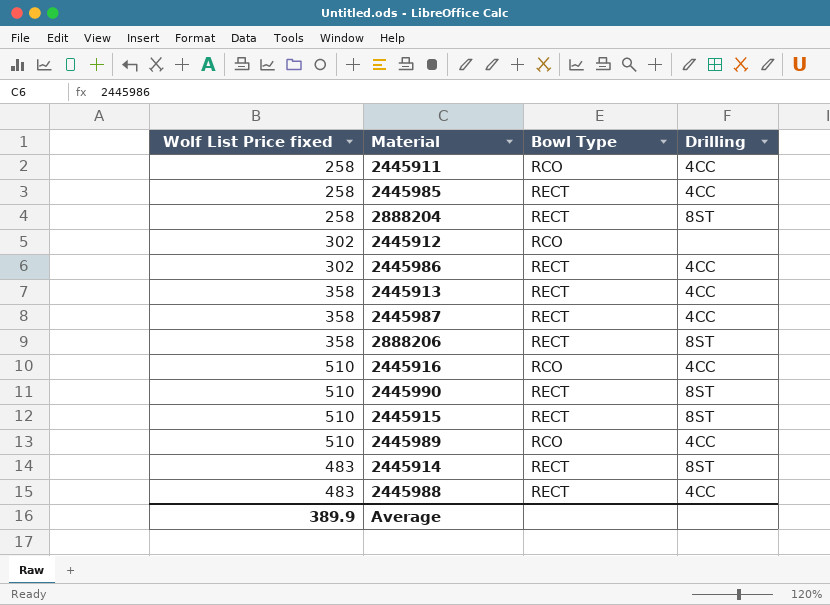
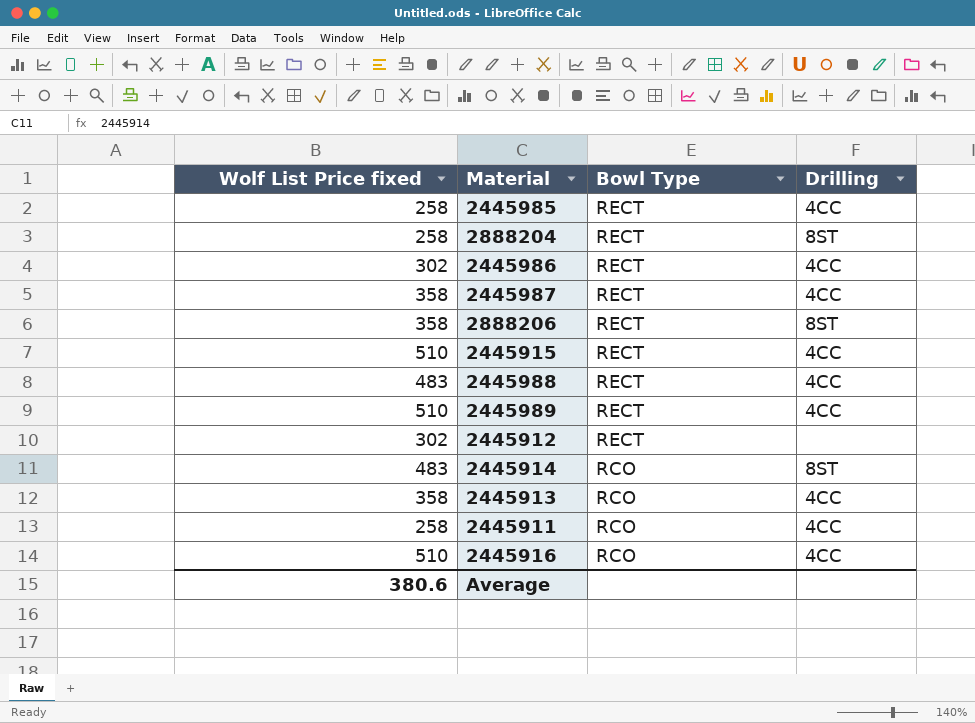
row order: none -> Bowl Type descending
row 2445990: 510 | RECT | 8ST -> none
2445915 | Drilling: 8ST -> 4CC
2445989 | Bowl Type: RCO -> RECT
2445912 | Bowl Type: RCO -> RECT
2445914 | Bowl Type: RECT -> RCO
2445913 | Bowl Type: RECT -> RCO
Average | Wolf List Price fixed: 389.9 -> 380.6

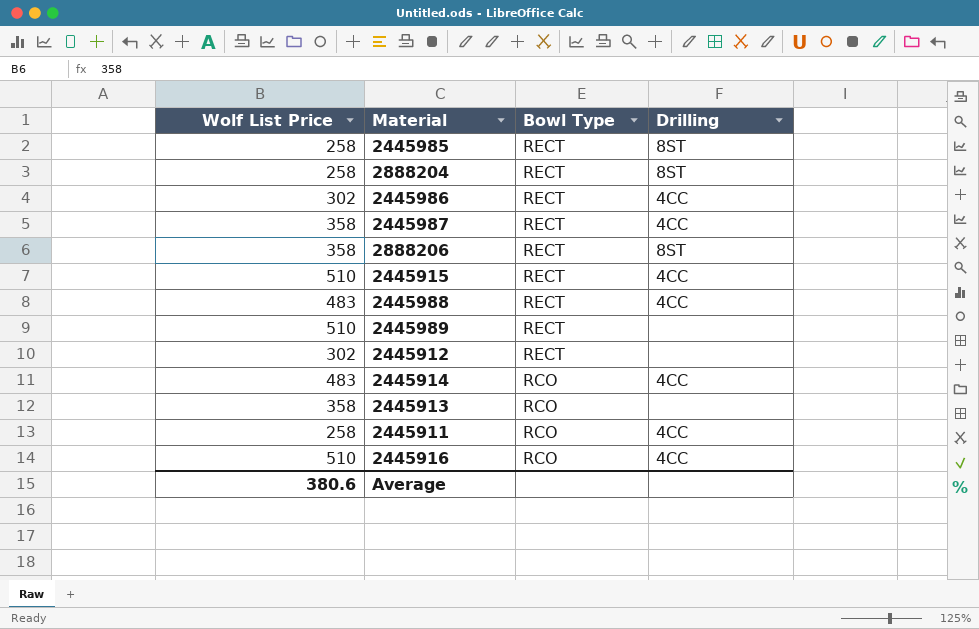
column name: Wolf List Price fixed -> Wolf List Price
2445985 | Drilling: 4CC -> 8ST
2445989 | Drilling: 4CC -> none
2445914 | Drilling: 8ST -> 4CC
2445913 | Drilling: 4CC -> none

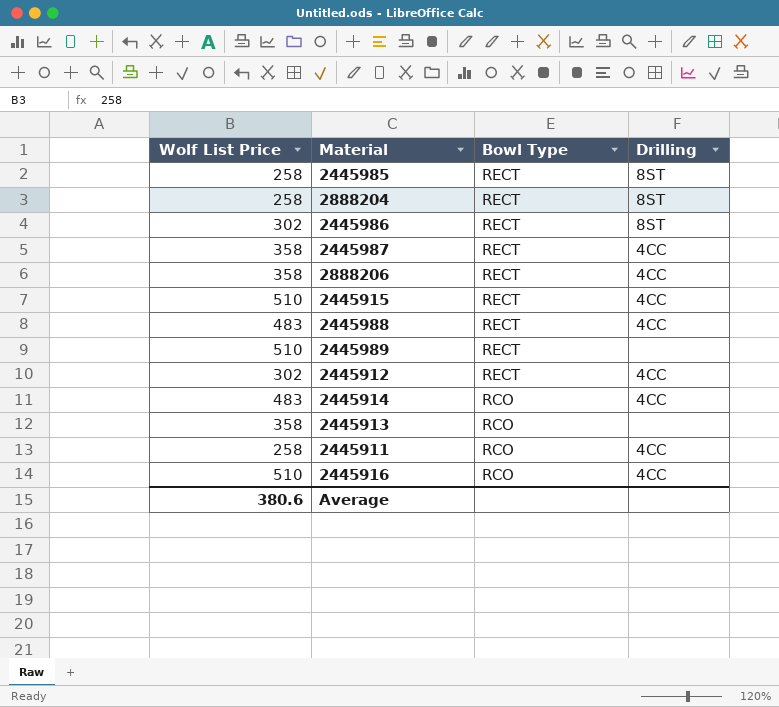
2445986 | Drilling: 4CC -> 8ST
2888206 | Drilling: 8ST -> 4CC
2445912 | Drilling: none -> 4CC

